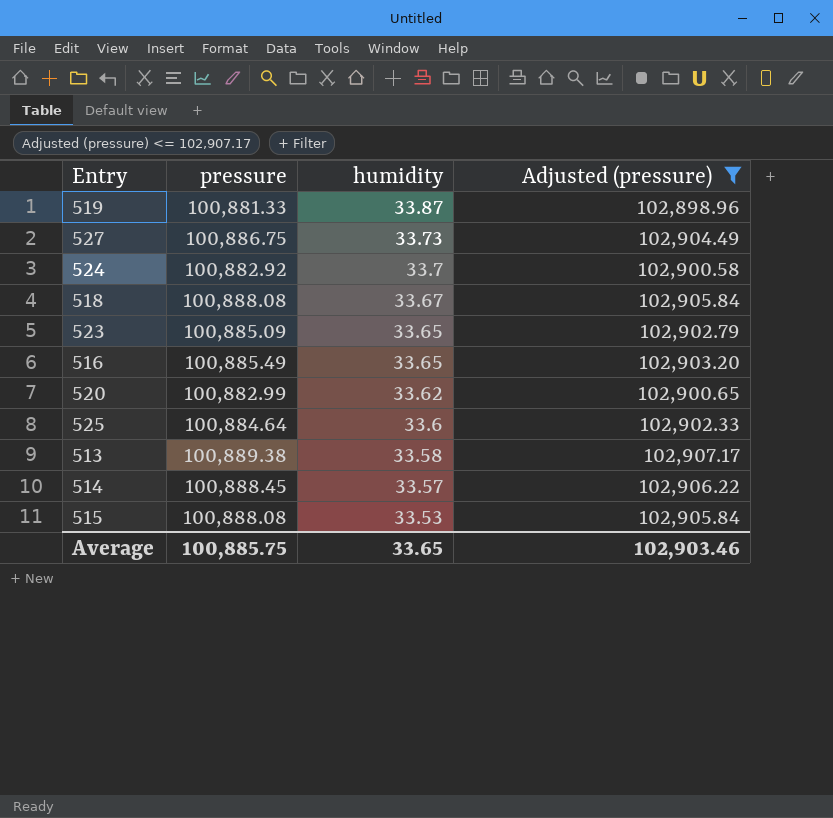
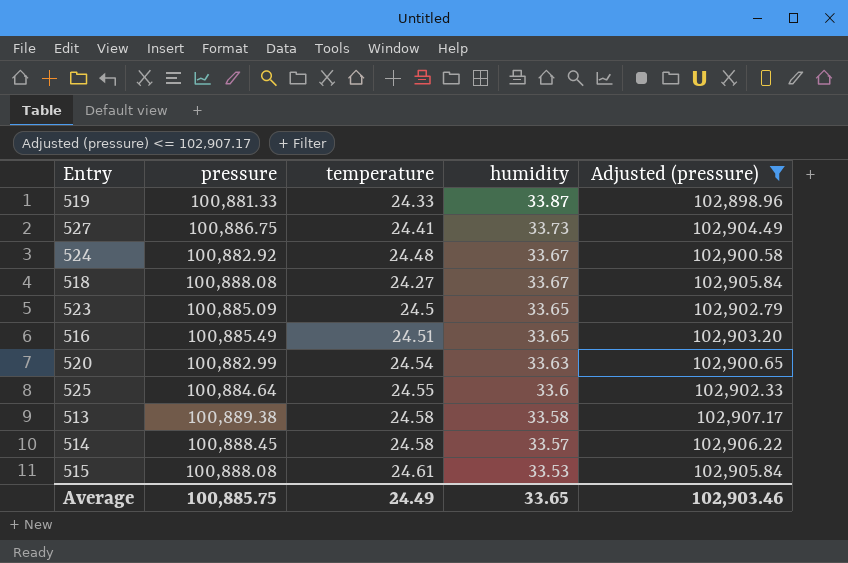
column temperature | position: none -> 3
524 | humidity: 33.7 -> 33.67
520 | humidity: 33.62 -> 33.63

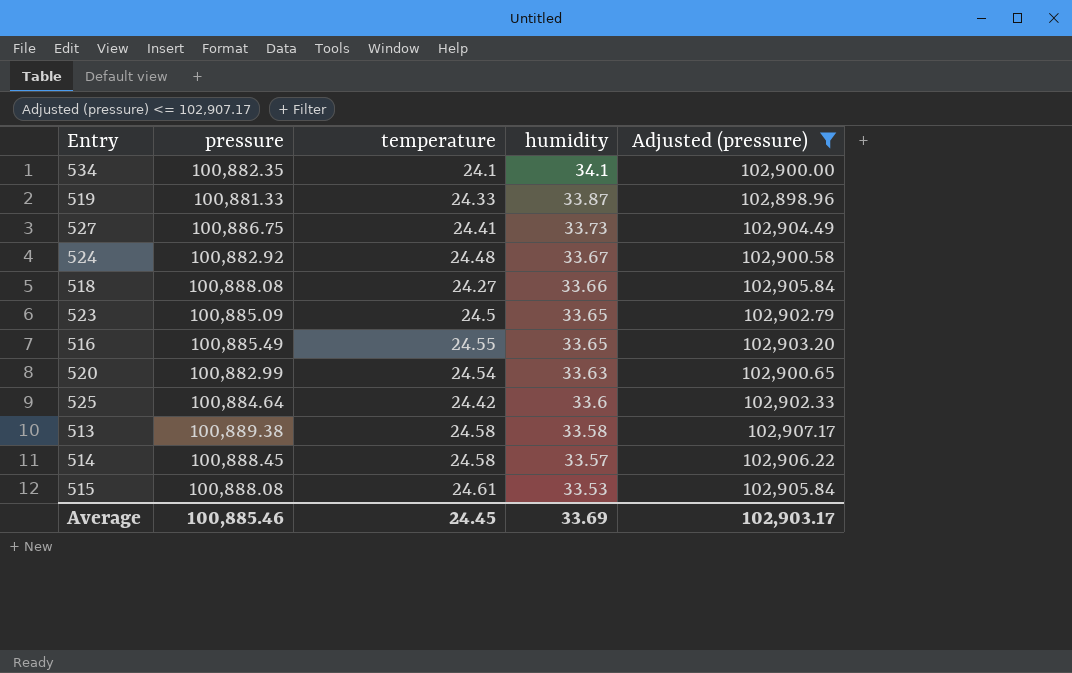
row 534: none -> 100,882.35 | 24.1 | 34.1 | 102,900.00
518 | humidity: 33.67 -> 33.66
516 | temperature: 24.51 -> 24.55
525 | temperature: 24.55 -> 24.42
Average | pressure: 100,885.75 -> 100,885.46
Average | temperature: 24.49 -> 24.45
Average | humidity: 33.65 -> 33.69
Average | Adjusted (pressure): 102,903.46 -> 102,903.17

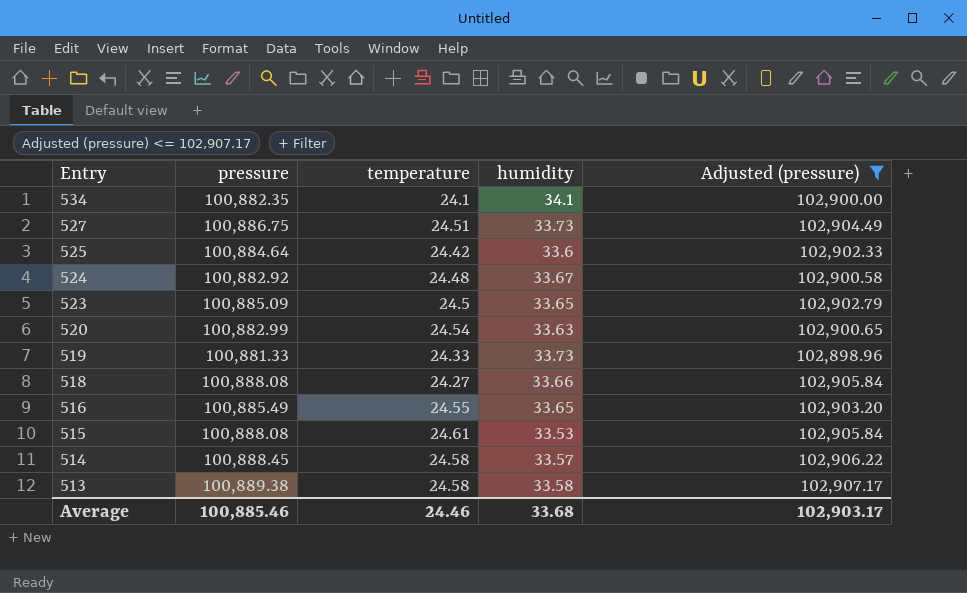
row order: humidity descending -> Entry descending
527 | temperature: 24.41 -> 24.51
519 | humidity: 33.87 -> 33.73
Average | temperature: 24.45 -> 24.46
Average | humidity: 33.69 -> 33.68

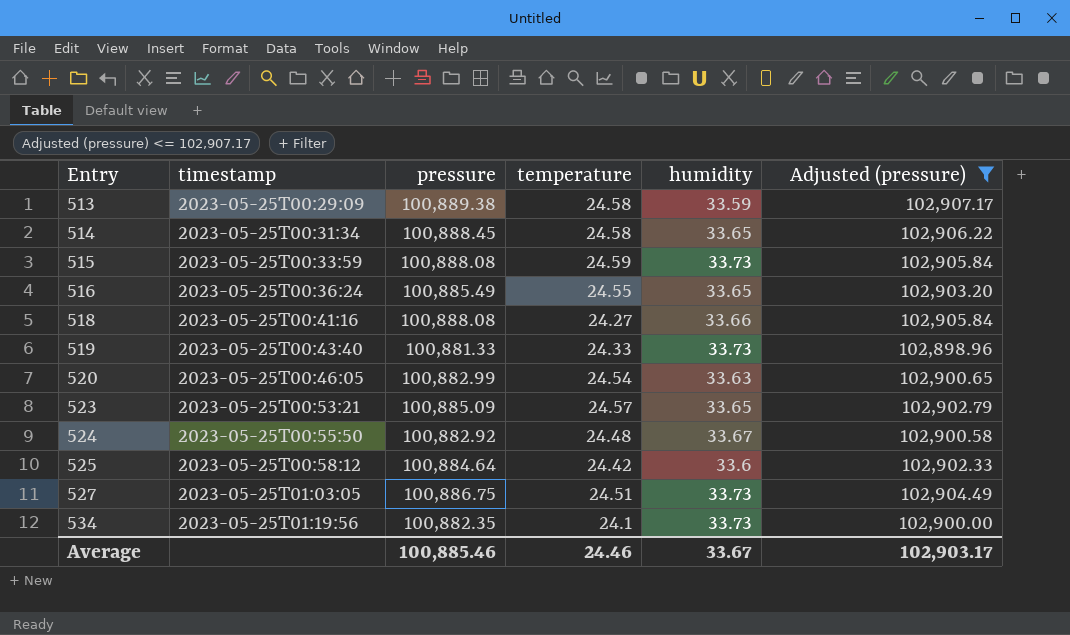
row order: Entry descending -> Entry ascending
column timestamp | position: none -> 2
513 | humidity: 33.58 -> 33.59
514 | humidity: 33.57 -> 33.65
515 | temperature: 24.61 -> 24.59
515 | humidity: 33.53 -> 33.73
523 | temperature: 24.5 -> 24.57
534 | humidity: 34.1 -> 33.73
Average | humidity: 33.68 -> 33.67

